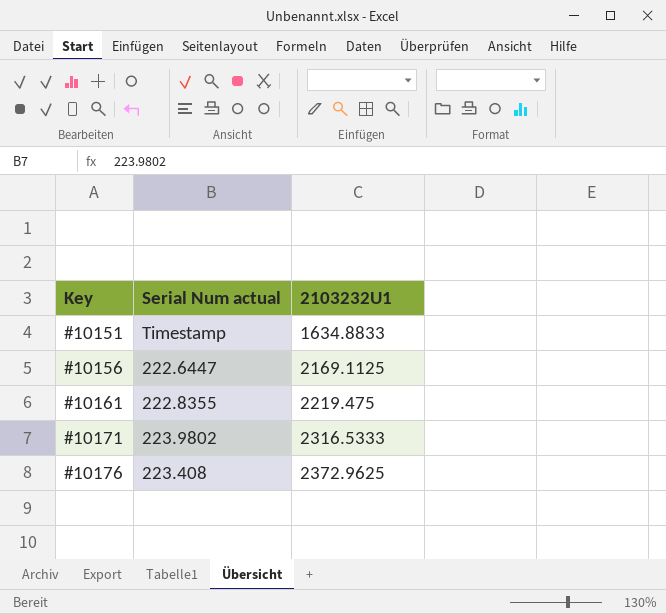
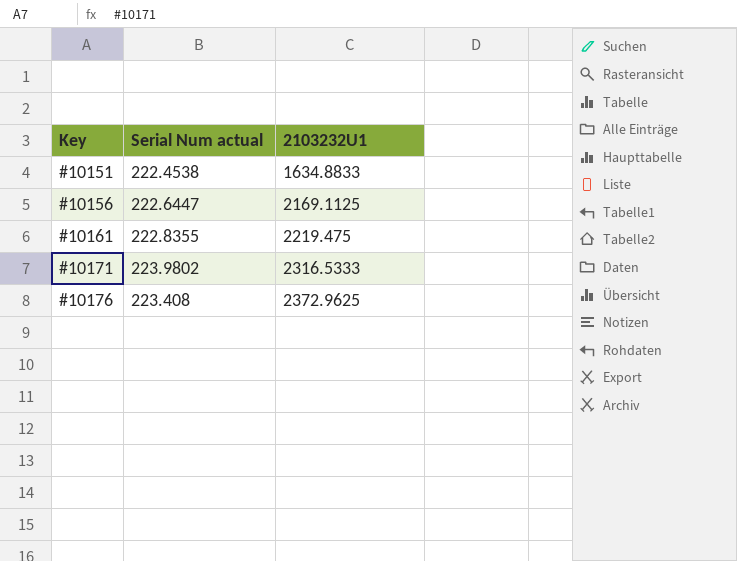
#10151 | Serial Num actual: Timestamp -> 222.4538

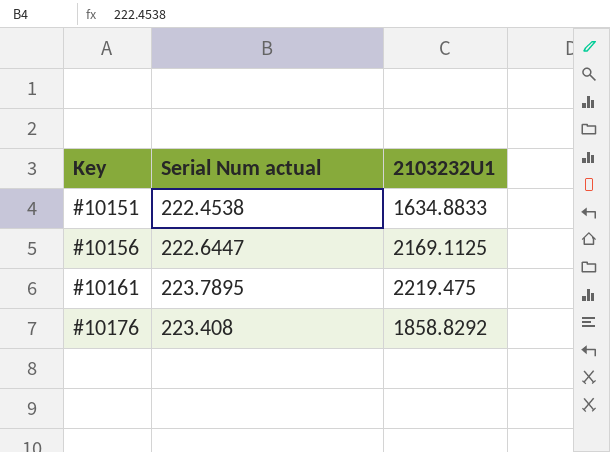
row #10171: 223.9802 | 2316.5333 -> none
#10161 | Serial Num actual: 222.8355 -> 223.7895
#10176 | 2103232U1: 2372.9625 -> 1858.8292

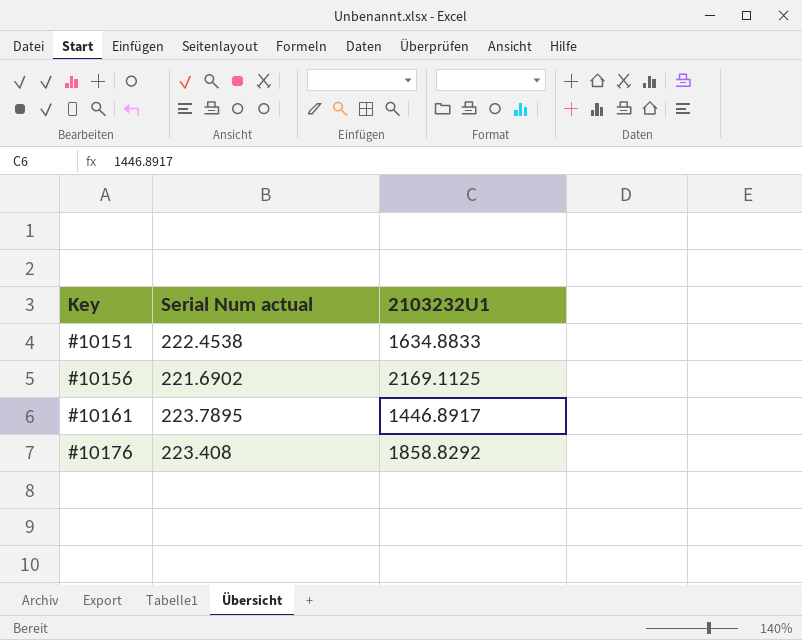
#10156 | Serial Num actual: 222.6447 -> 221.6902
#10161 | 2103232U1: 2219.475 -> 1446.8917

